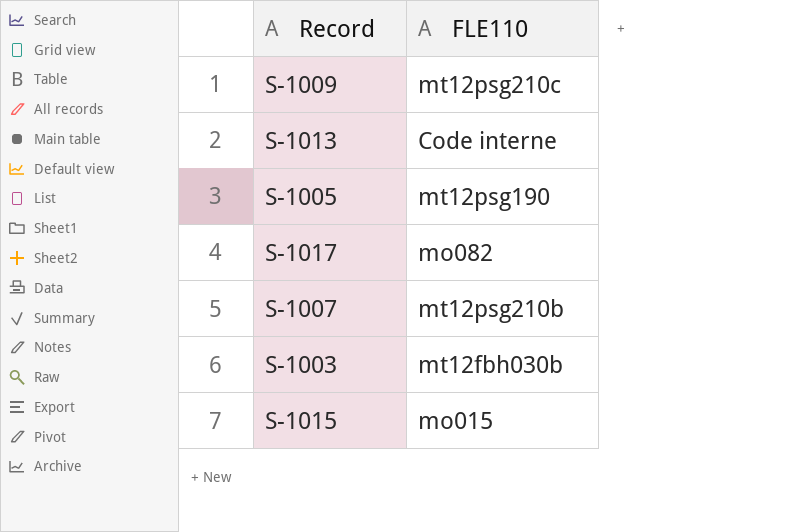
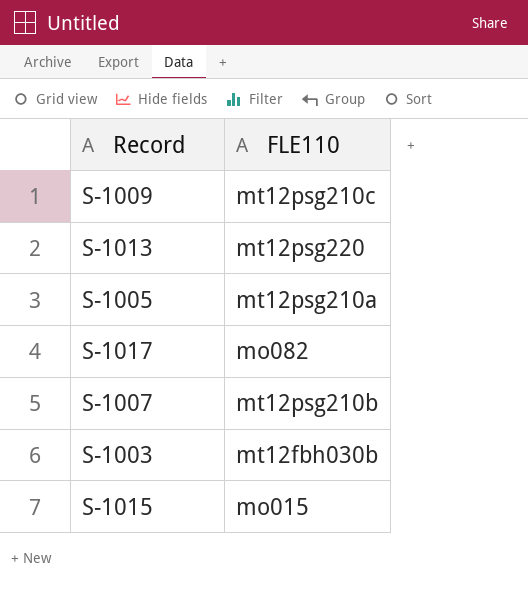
S-1013 | FLE110: Code interne -> mt12psg220
S-1005 | FLE110: mt12psg190 -> mt12psg210a

